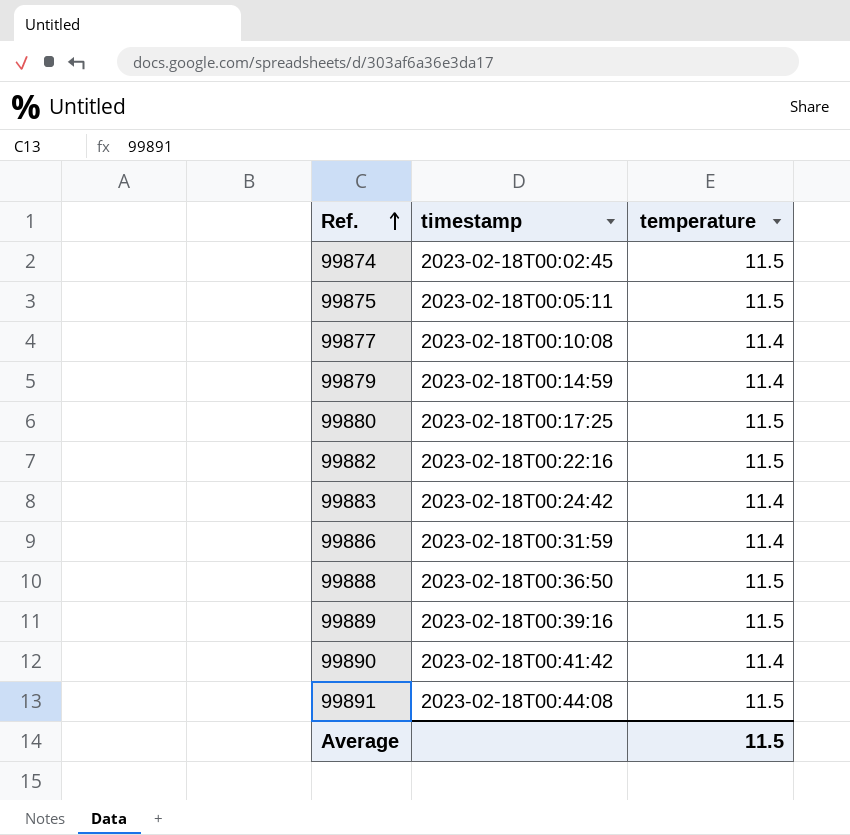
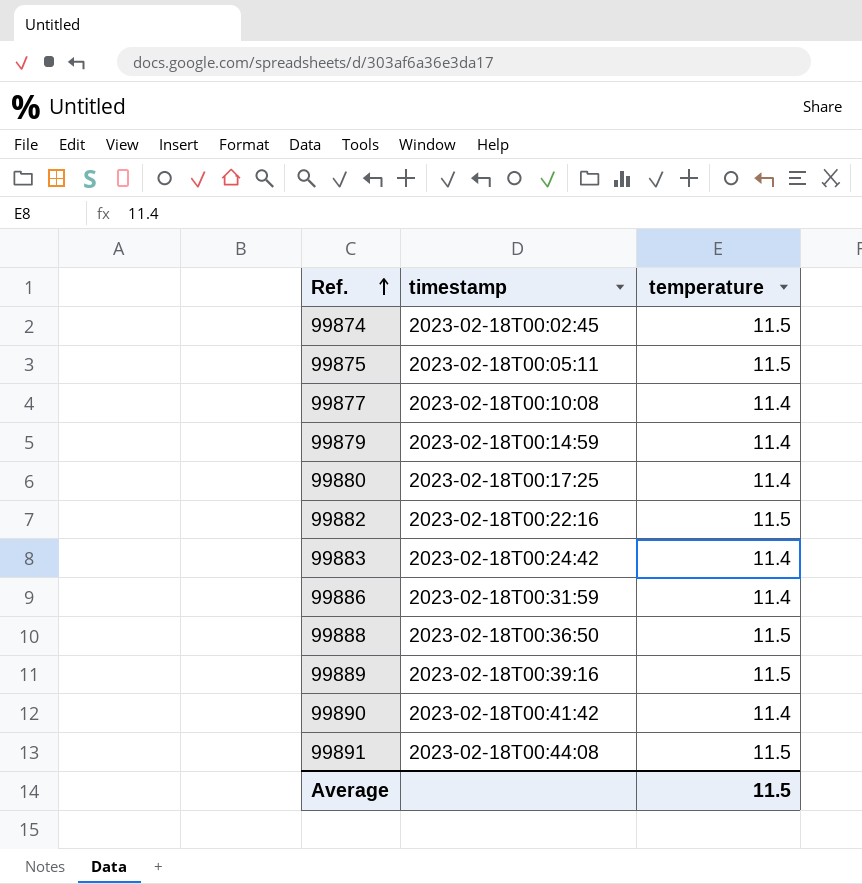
99880 | temperature: 11.5 -> 11.4

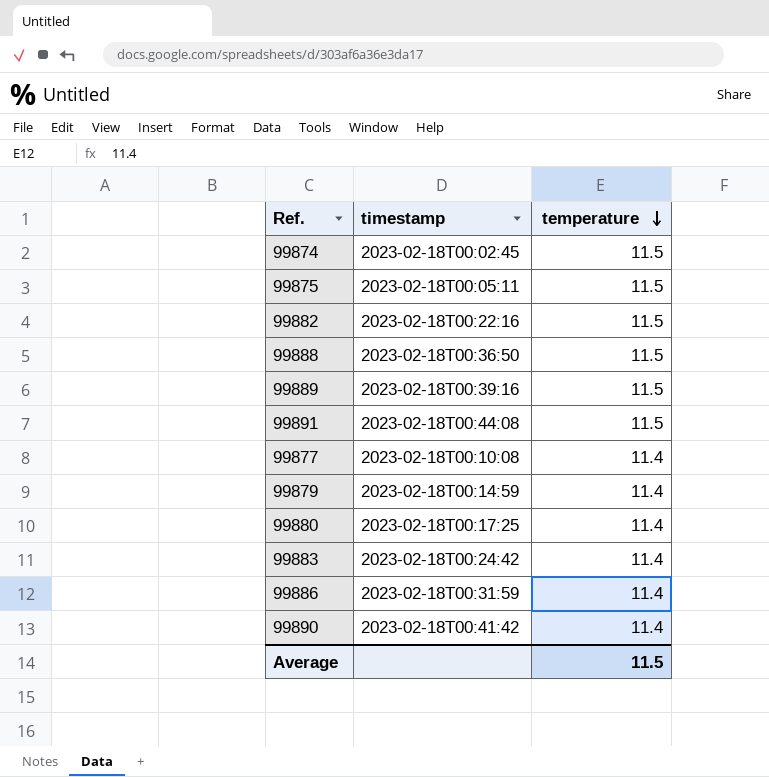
row order: Ref. ascending -> temperature descending

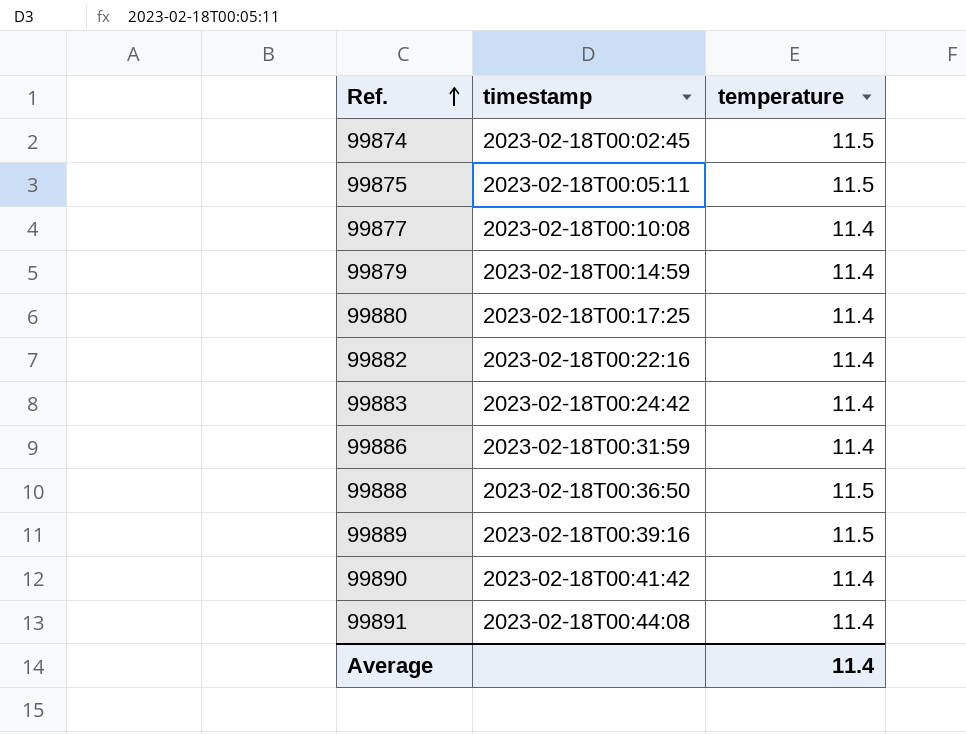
row order: temperature descending -> Ref. ascending
99882 | temperature: 11.5 -> 11.4
99891 | temperature: 11.5 -> 11.4
Average | temperature: 11.5 -> 11.4

